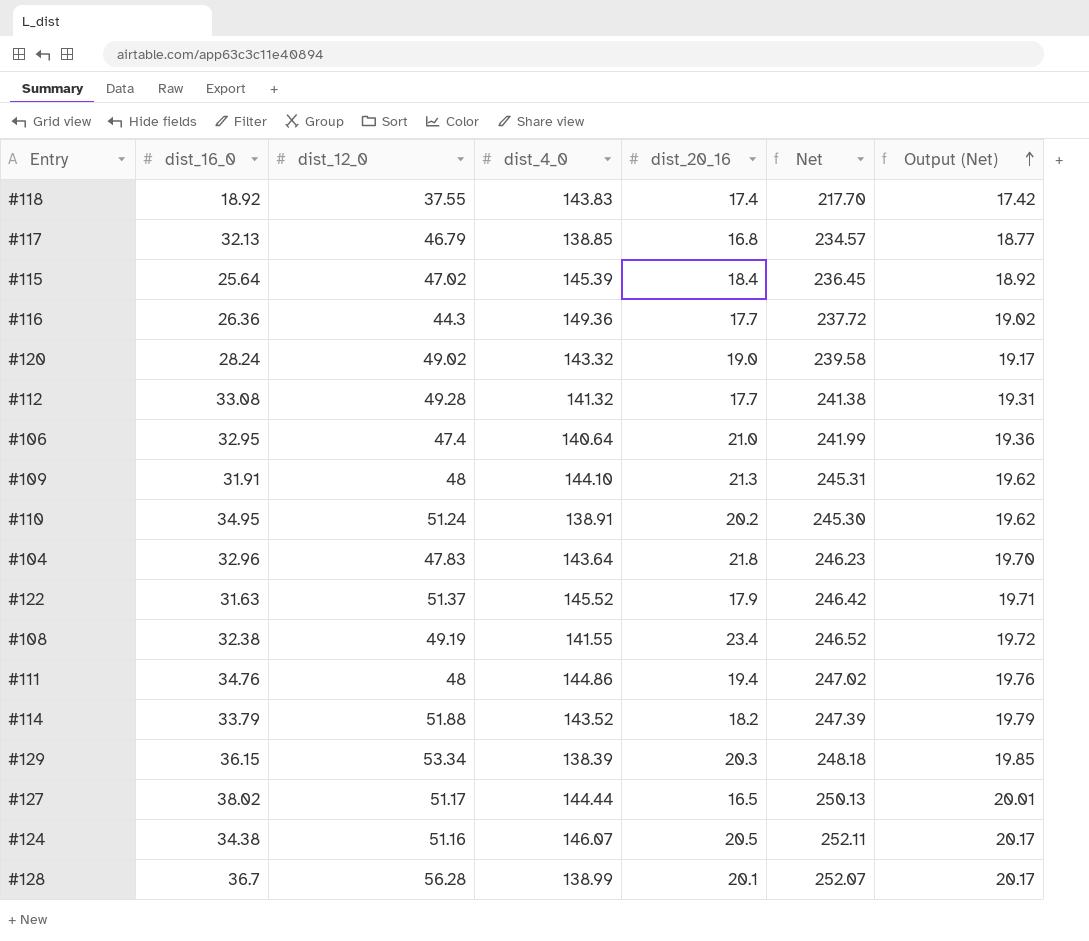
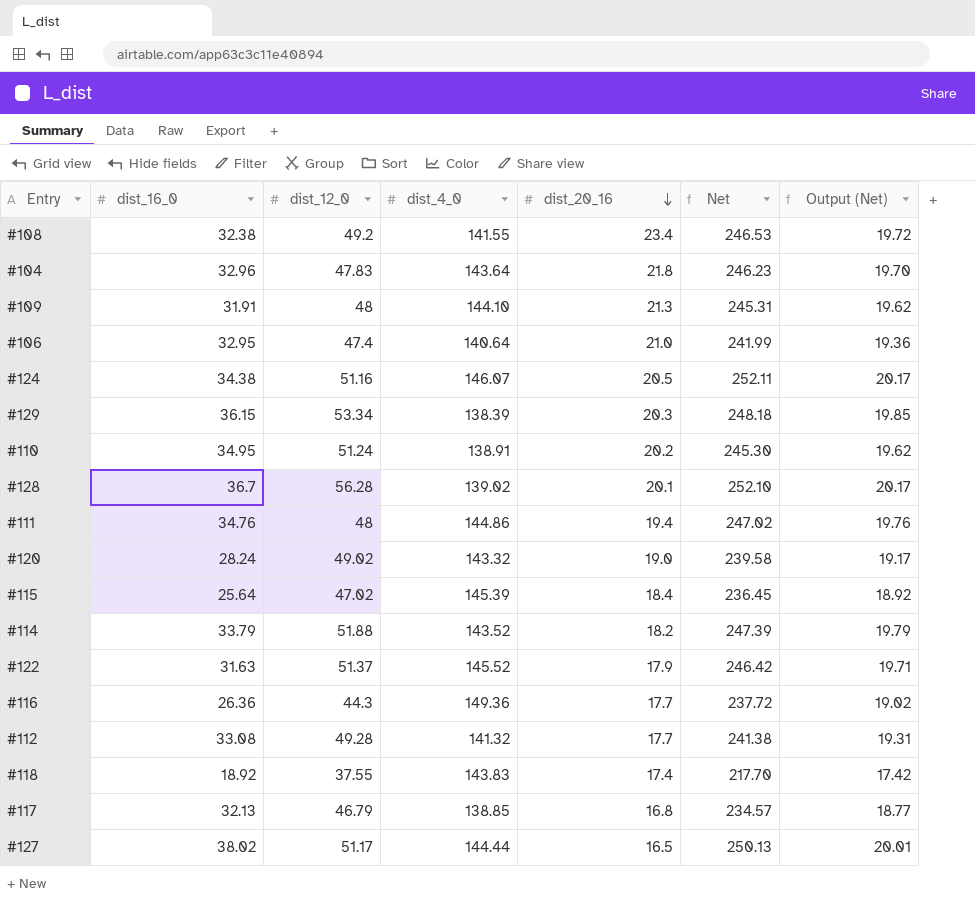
row order: Output (Net) ascending -> dist_20_16 descending
#108 | dist_12_0: 49.19 -> 49.2
#108 | Net: 246.52 -> 246.53
#128 | dist_4_0: 138.99 -> 139.02
#128 | Net: 252.07 -> 252.10

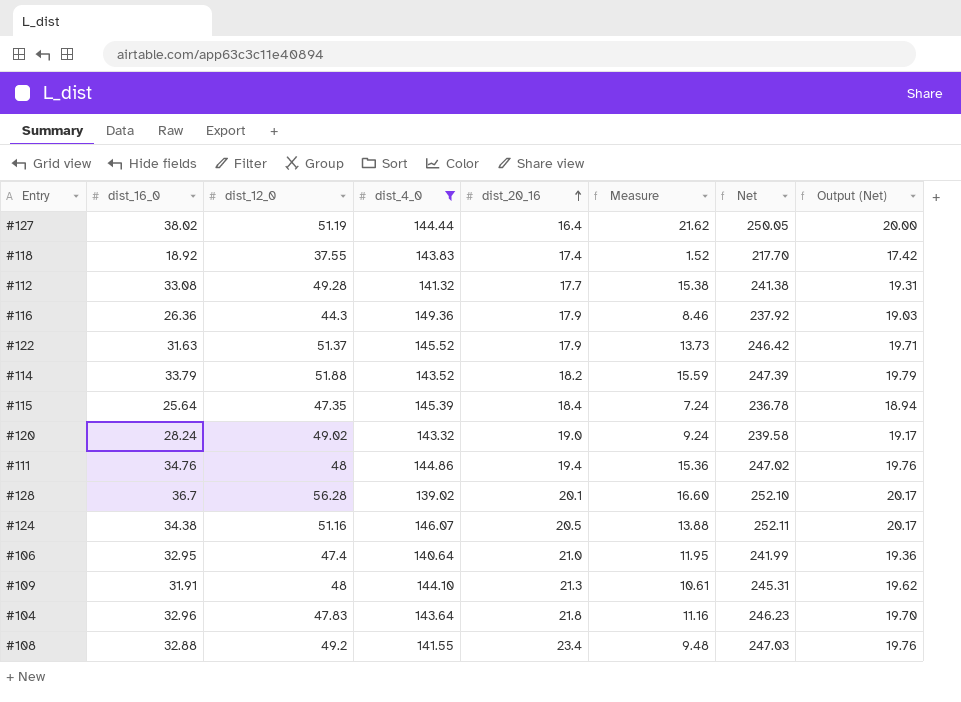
filter: none -> dist_4_0 >= 139.02
row order: dist_20_16 descending -> dist_20_16 ascending
column Measure | formula: none -> [dist_16_0] - [dist_20_16]
#127 | dist_12_0: 51.17 -> 51.19
#127 | dist_20_16: 16.5 -> 16.4
#127 | Net: 250.13 -> 250.05
#127 | Output (Net): 20.01 -> 20.00
#116 | dist_20_16: 17.7 -> 17.9
#116 | Net: 237.72 -> 237.92
#116 | Output (Net): 19.02 -> 19.03
#115 | dist_12_0: 47.02 -> 47.35
#115 | Net: 236.45 -> 236.78
#115 | Output (Net): 18.92 -> 18.94
#108 | dist_16_0: 32.38 -> 32.88
#108 | Net: 246.53 -> 247.03
#108 | Output (Net): 19.72 -> 19.76

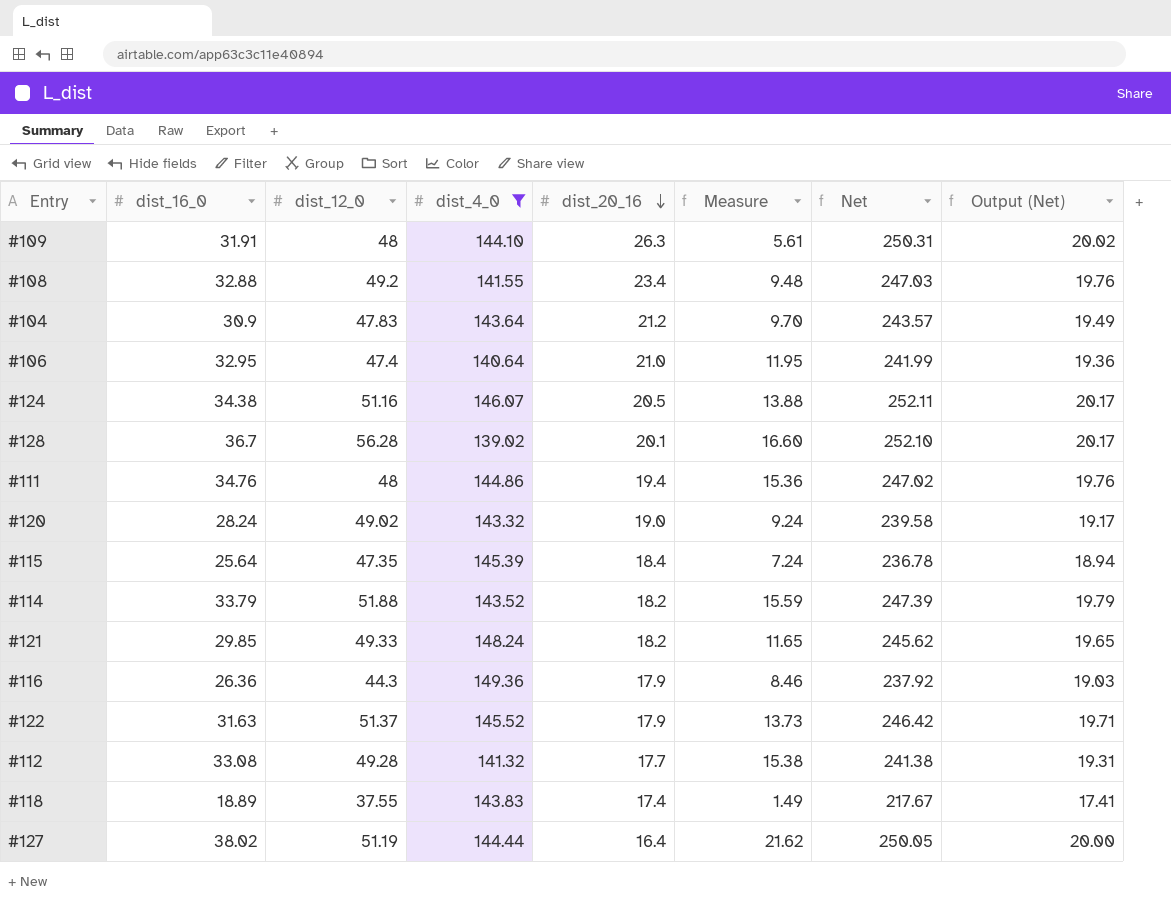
row order: dist_20_16 ascending -> dist_20_16 descending
#109 | dist_20_16: 21.3 -> 26.3
#109 | Measure: 10.61 -> 5.61
#109 | Net: 245.31 -> 250.31
#109 | Output (Net): 19.62 -> 20.02
#104 | dist_16_0: 32.96 -> 30.9
#104 | dist_20_16: 21.8 -> 21.2
#104 | Measure: 11.16 -> 9.70
#104 | Net: 246.23 -> 243.57
#104 | Output (Net): 19.70 -> 19.49
row #121: none -> 29.85 | 49.33 | 148.24 | 18.2 | 11.65 | 245.62 | 19.65
#118 | dist_16_0: 18.92 -> 18.89
#118 | Measure: 1.52 -> 1.49
#118 | Net: 217.70 -> 217.67
#118 | Output (Net): 17.42 -> 17.41

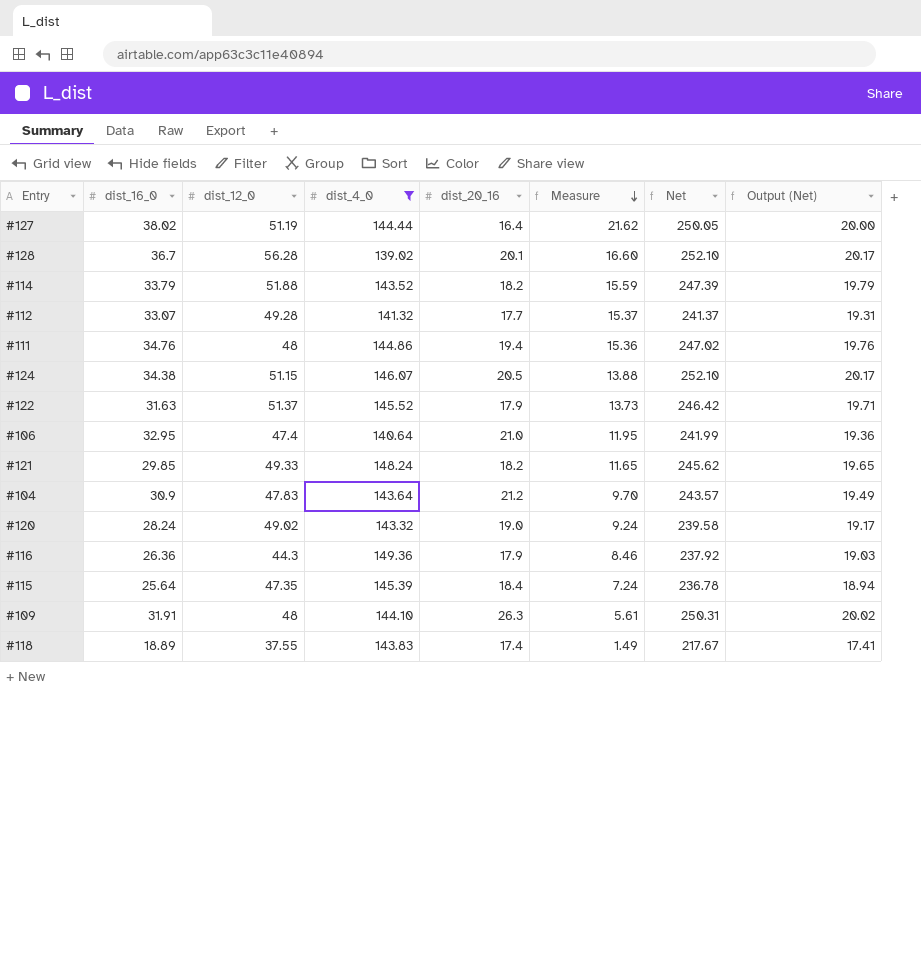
row order: dist_20_16 descending -> Measure descending
row #108: 32.88 | 49.2 | 141.55 | 23.4 | 9.48 | 247.03 | 19.76 -> none
#112 | dist_16_0: 33.08 -> 33.07
#112 | Measure: 15.38 -> 15.37
#112 | Net: 241.38 -> 241.37
#124 | dist_12_0: 51.16 -> 51.15
#124 | Net: 252.11 -> 252.10

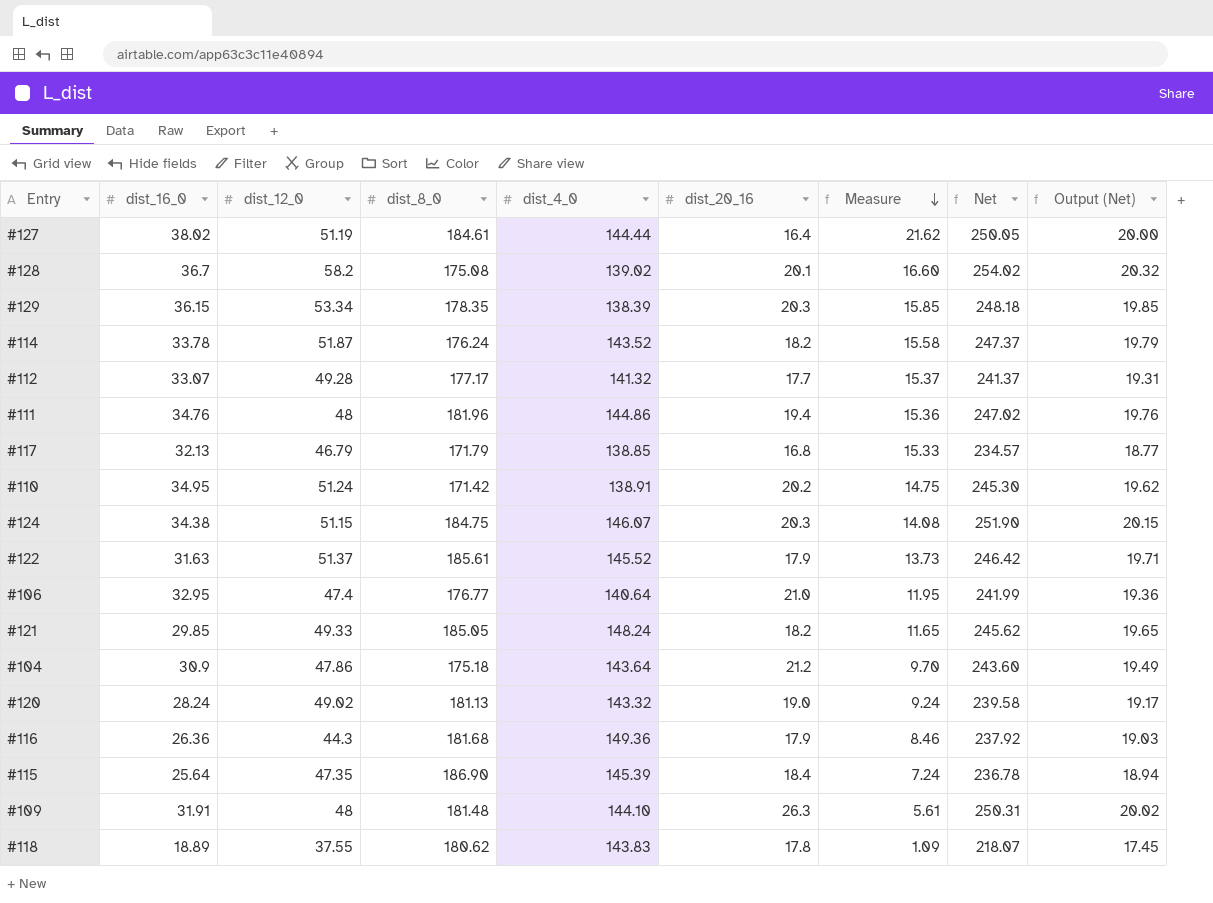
filter: dist_4_0 >= 139.02 -> none
column dist_8_0 | position: none -> 4
#128 | dist_12_0: 56.28 -> 58.2
#128 | Net: 252.10 -> 254.02
#128 | Output (Net): 20.17 -> 20.32
#114 | dist_16_0: 33.79 -> 33.78
#114 | dist_12_0: 51.88 -> 51.87
#114 | Measure: 15.59 -> 15.58
#114 | Net: 247.39 -> 247.37
#124 | dist_20_16: 20.5 -> 20.3
#124 | Measure: 13.88 -> 14.08
#124 | Net: 252.10 -> 251.90
#124 | Output (Net): 20.17 -> 20.15
#104 | dist_12_0: 47.83 -> 47.86
#104 | Net: 243.57 -> 243.60
#118 | dist_20_16: 17.4 -> 17.8
#118 | Measure: 1.49 -> 1.09
#118 | Net: 217.67 -> 218.07
#118 | Output (Net): 17.41 -> 17.45

